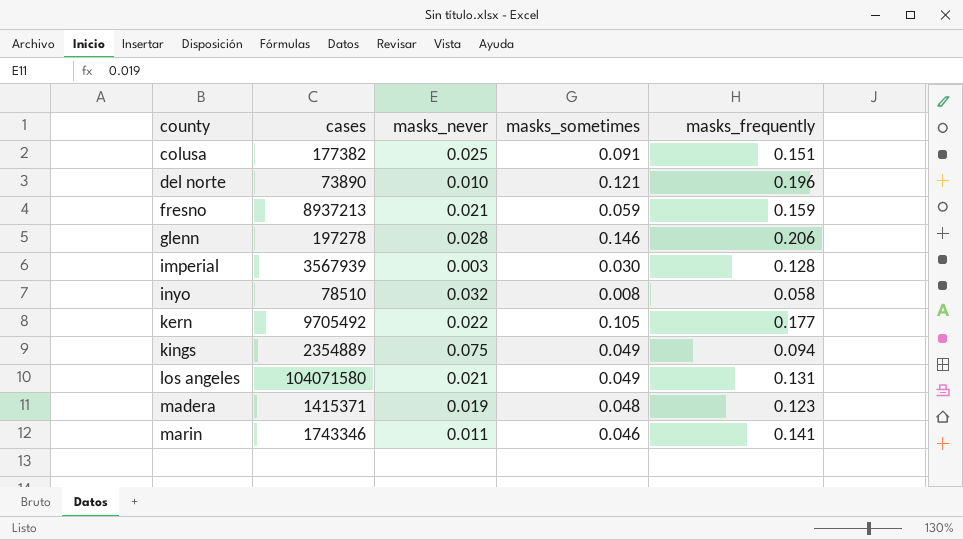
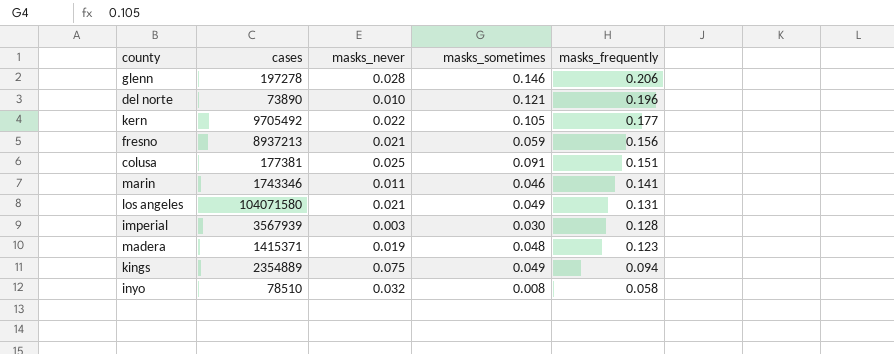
row order: county ascending -> masks_frequently descending
fresno | masks_frequently: 0.159 -> 0.156
colusa | cases: 177382 -> 177381

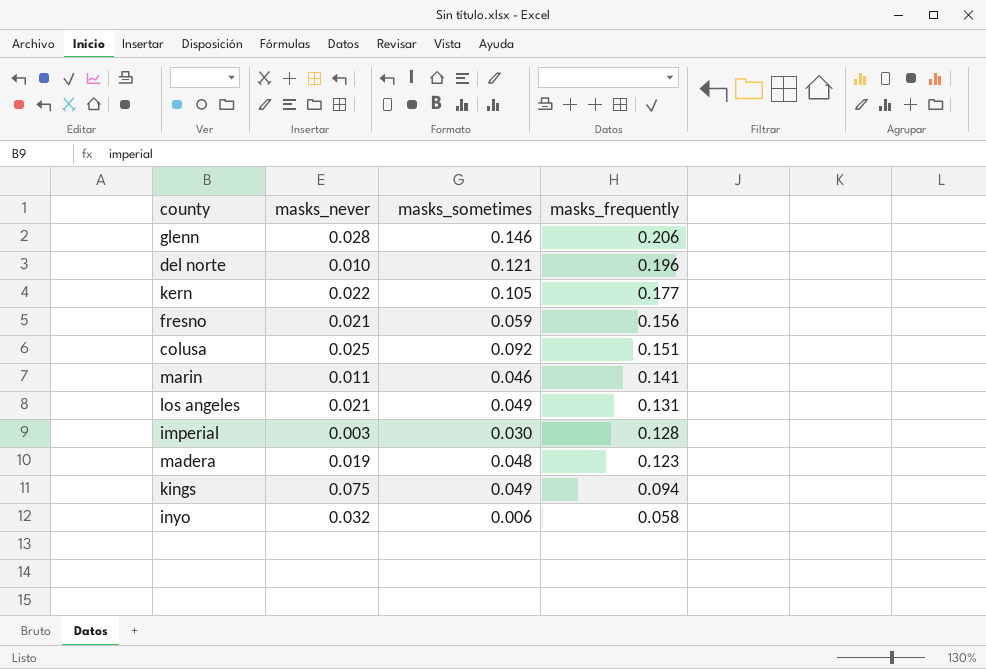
column cases | position: 2 -> none
colusa | masks_sometimes: 0.091 -> 0.092
inyo | masks_sometimes: 0.008 -> 0.006

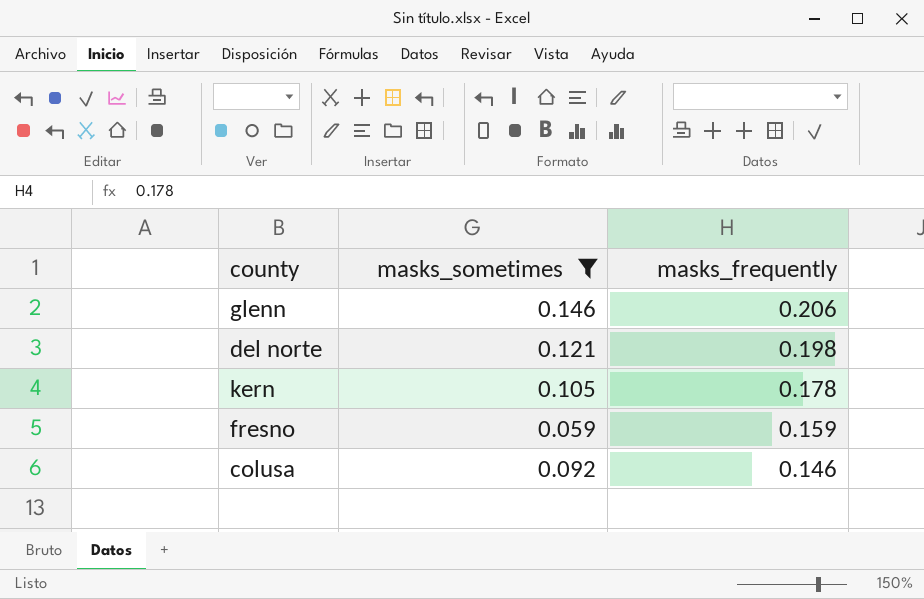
filter: none -> masks_sometimes >= 0.059
column masks_never | position: 2 -> none
del norte | masks_frequently: 0.196 -> 0.198
kern | masks_frequently: 0.177 -> 0.178
fresno | masks_frequently: 0.156 -> 0.159
colusa | masks_frequently: 0.151 -> 0.146

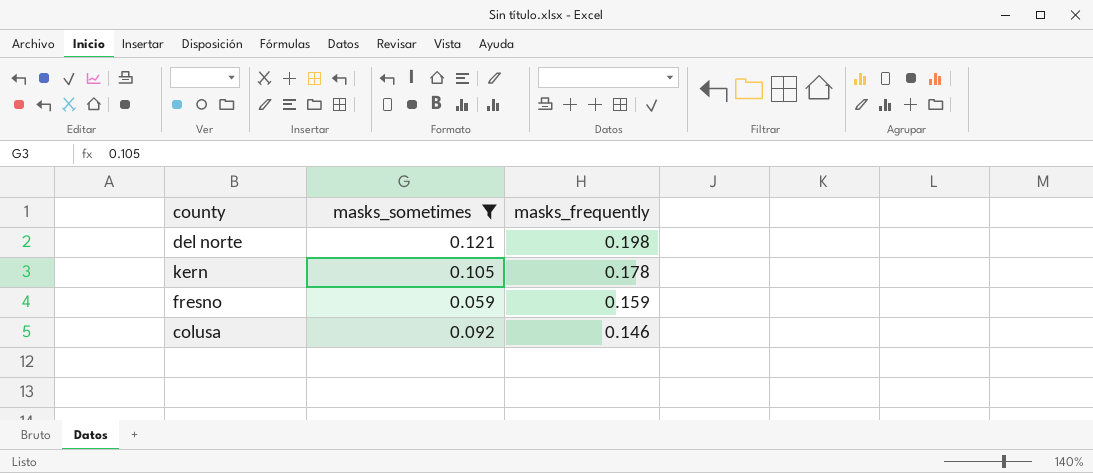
row glenn: 0.146 | 0.206 -> none

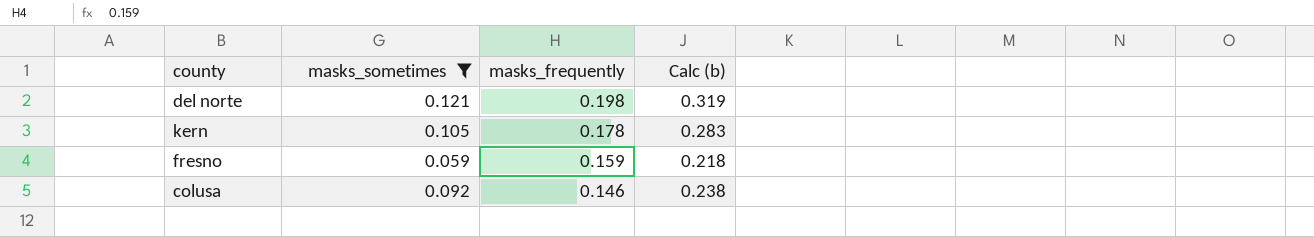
column Calc (b) | formula: none -> [masks_sometimes] + [masks_frequently]

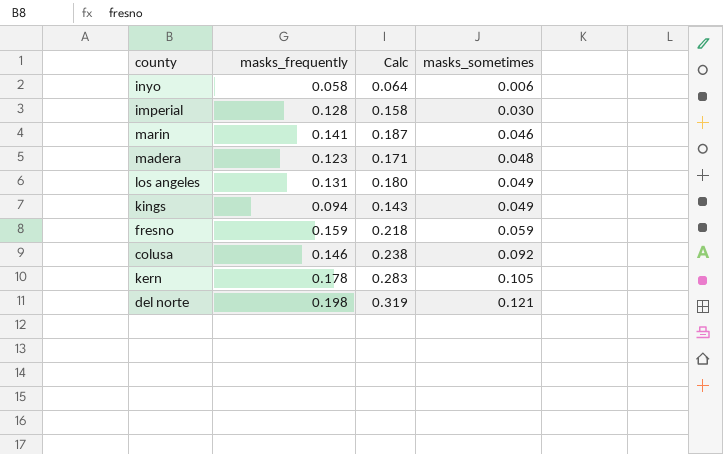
filter: masks_sometimes >= 0.059 -> none
row order: masks_frequently descending -> masks_sometimes ascending
column name: Calc (b) -> Calc
column masks_sometimes | position: 2 -> 4

